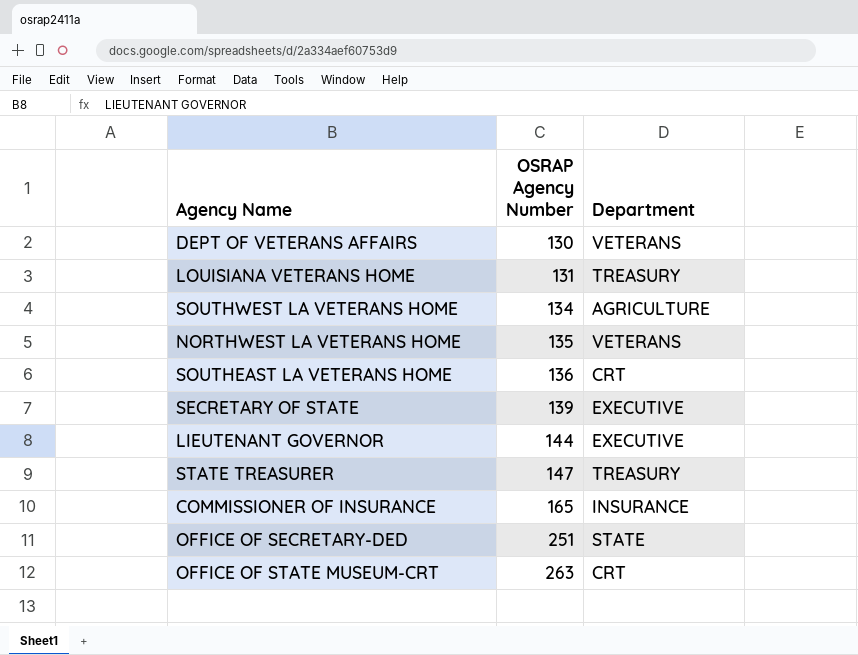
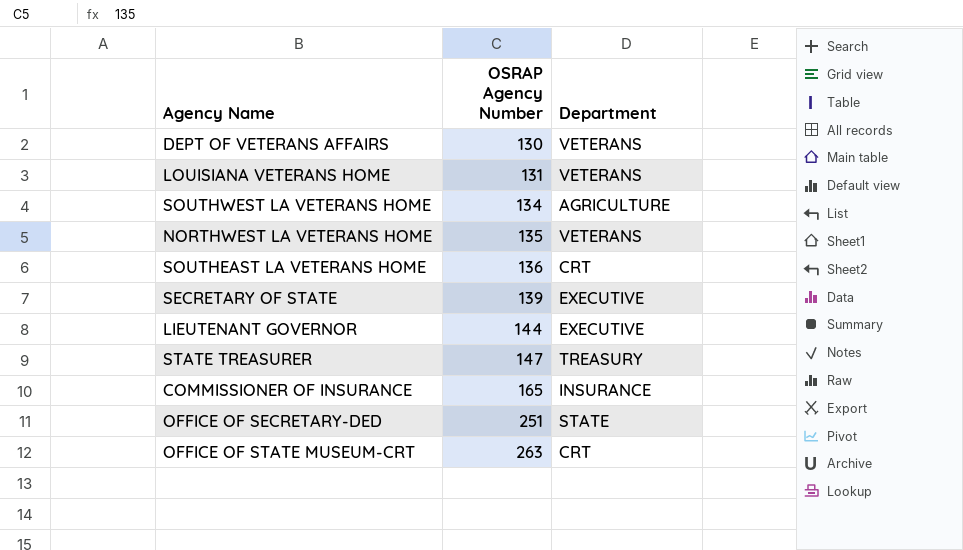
LOUISIANA VETERANS HOME | Department: TREASURY -> VETERANS

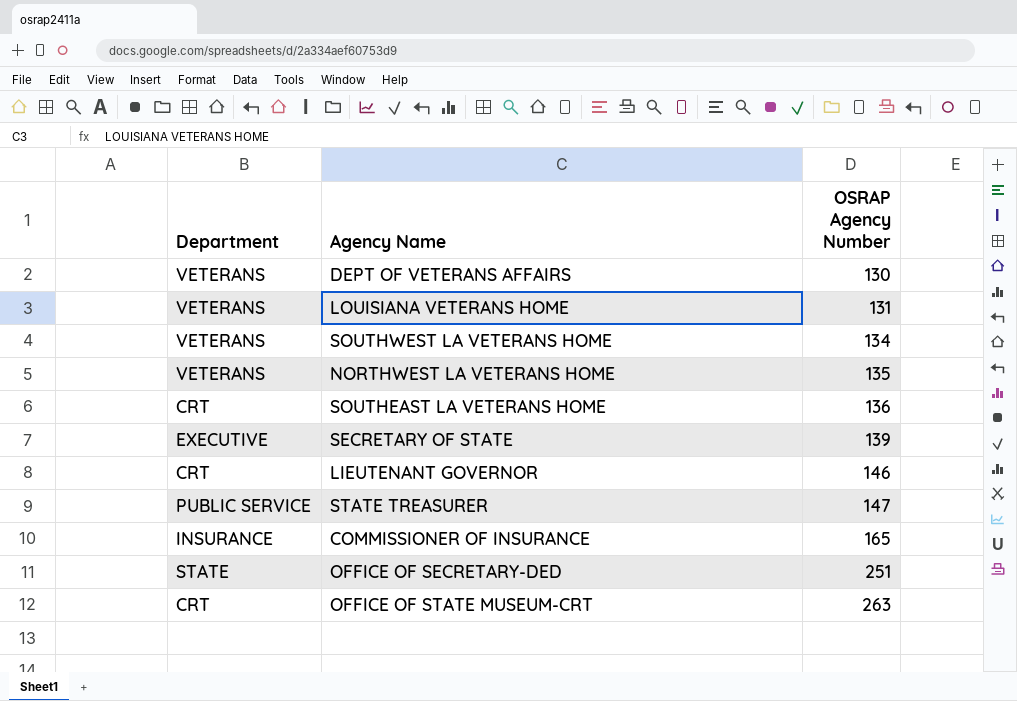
column Department | position: 3 -> 1
SOUTHWEST LA VETERANS HOME | Department: AGRICULTURE -> VETERANS
LIEUTENANT GOVERNOR | Department: EXECUTIVE -> CRT
LIEUTENANT GOVERNOR | OSRAP Agency Number: 144 -> 146
STATE TREASURER | Department: TREASURY -> PUBLIC SERVICE

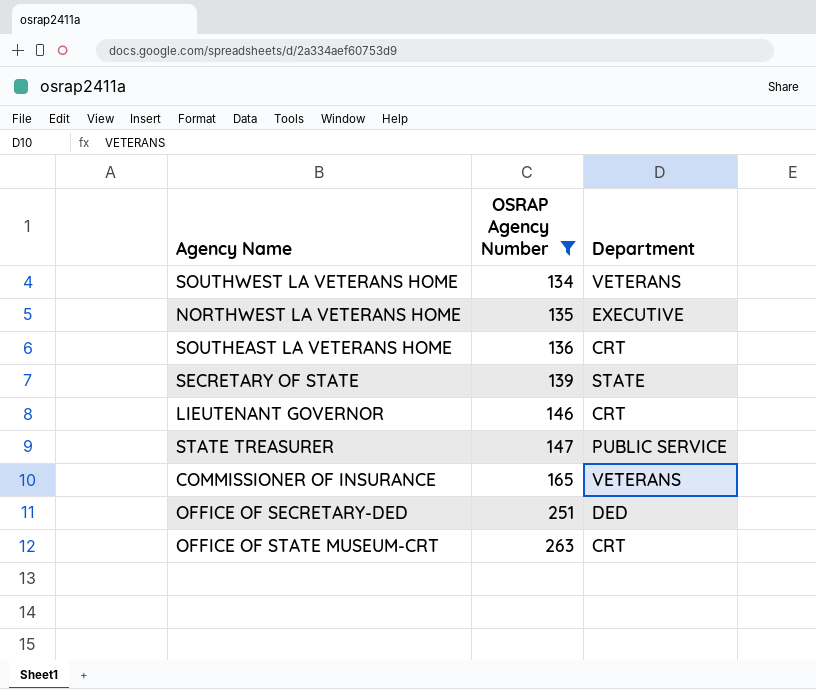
filter: none -> OSRAP Agency Number >= 134
column Department | position: 1 -> 3
NORTHWEST LA VETERANS HOME | Department: VETERANS -> EXECUTIVE
SECRETARY OF STATE | Department: EXECUTIVE -> STATE
COMMISSIONER OF INSURANCE | Department: INSURANCE -> VETERANS
OFFICE OF SECRETARY-DED | Department: STATE -> DED

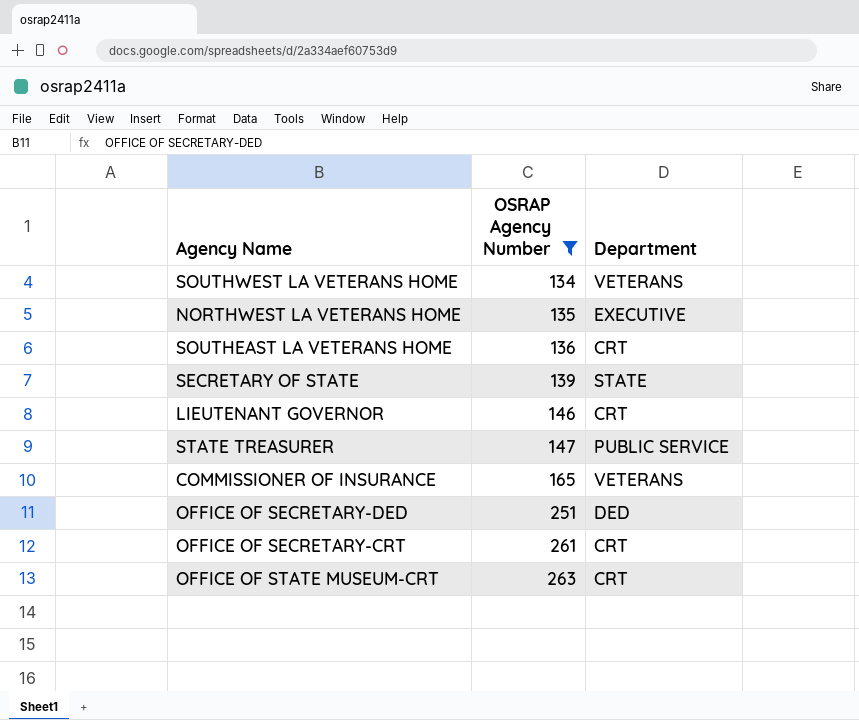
row OFFICE OF SECRETARY-CRT: none -> 261 | CRT

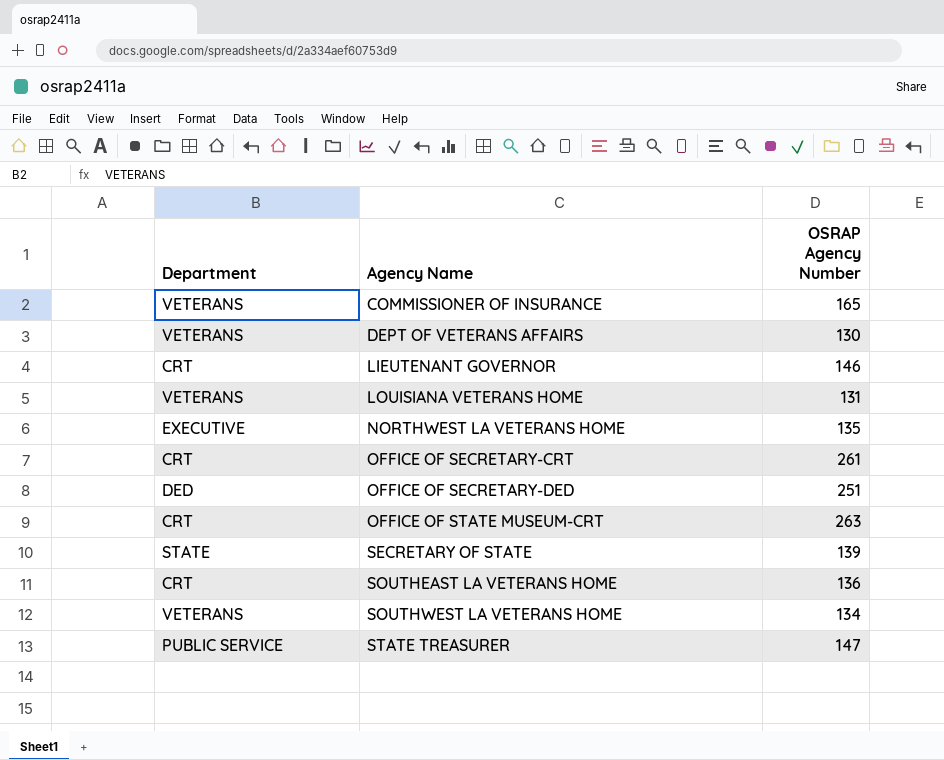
filter: OSRAP Agency Number >= 134 -> none
row order: OSRAP Agency Number ascending -> Agency Name ascending
column Department | position: 3 -> 1

